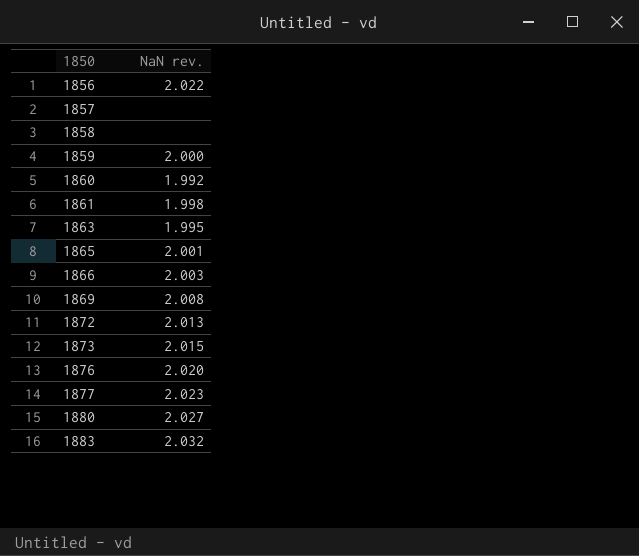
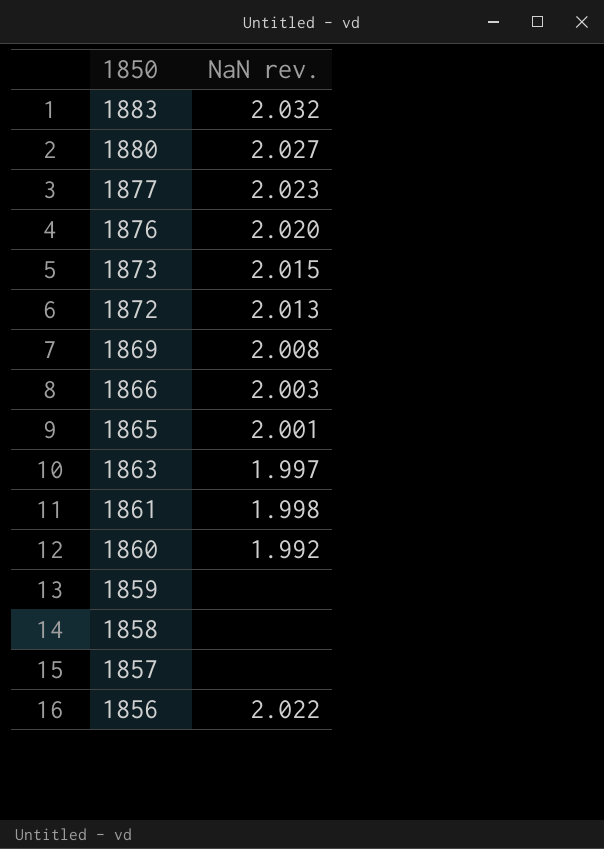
row order: 1850 ascending -> 1850 descending
1863 | NaN rev.: 1.995 -> 1.997
1859 | NaN rev.: 2.000 -> none

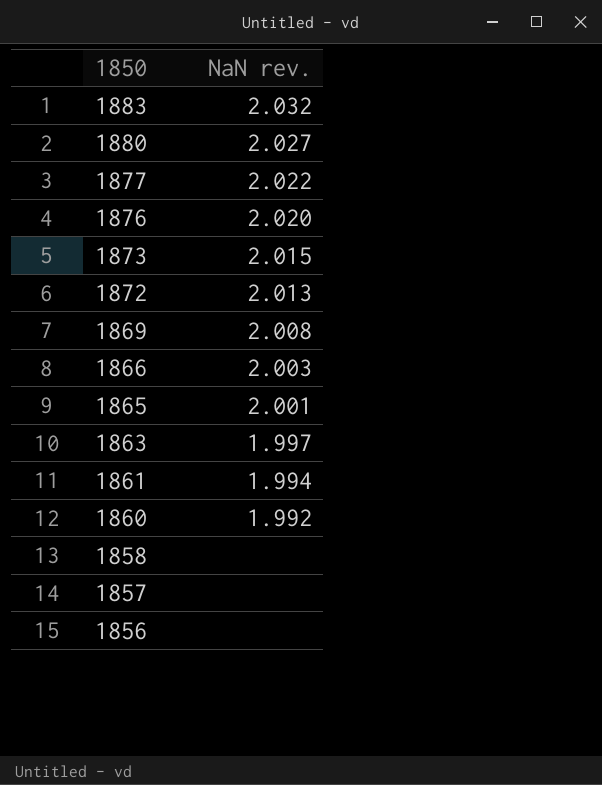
row 1859: none -> none
1877 | NaN rev.: 2.023 -> 2.022
1861 | NaN rev.: 1.998 -> 1.994
1856 | NaN rev.: 2.022 -> none

